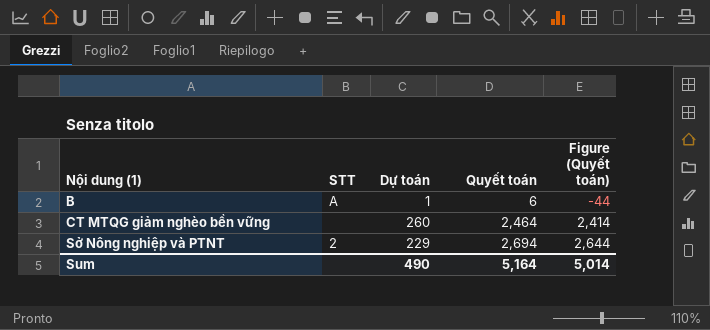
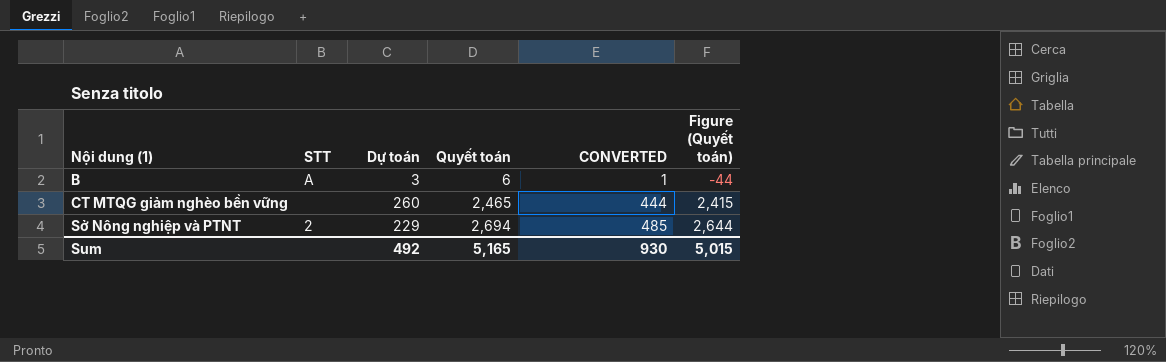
column CONVERTED | formula: none -> [Quyết toán] * 0.18
B | Dự toán: 1 -> 3
CT MTQG giảm nghèo bền vững | Quyết toán: 2,464 -> 2,465
CT MTQG giảm nghèo bền vững | Figure (Quyết toán): 2,414 -> 2,415
Sum | Dự toán: 490 -> 492
Sum | Quyết toán: 5,164 -> 5,165
Sum | Figure (Quyết toán): 5,014 -> 5,015

